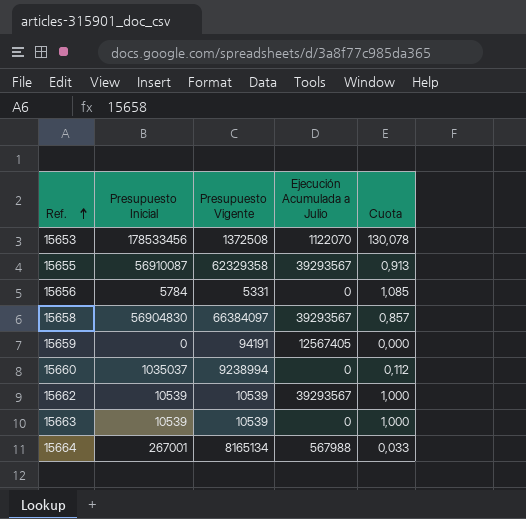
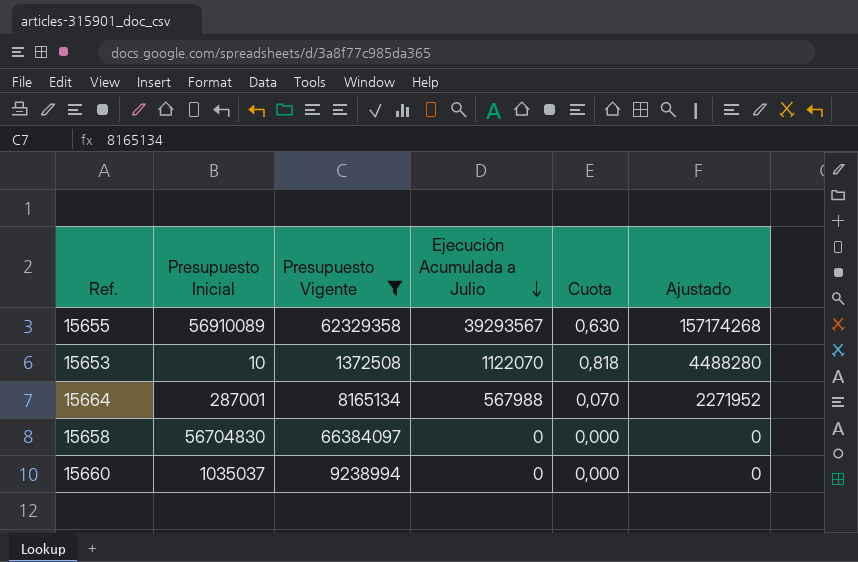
filter: none -> Presupuesto Vigente >= 1372508
row order: Ref. ascending -> Ejecución Acumulada a Julio descending
column Cuota | formula: [Presupuesto Inicial] / [Presupuesto Vigente] -> [Ejecución Acumulada a Julio] / [Presupuesto Vigente]
column Ajustado | formula: none -> [Ejecución Acumulada a Julio] * 4
15655 | Presupuesto Inicial: 56910087 -> 56910089
15653 | Presupuesto Inicial: 178533456 -> 10
15664 | Presupuesto Inicial: 267001 -> 287001
15658 | Presupuesto Inicial: 56904830 -> 56704830
15658 | Ejecución Acumulada a Julio: 39293567 -> 0

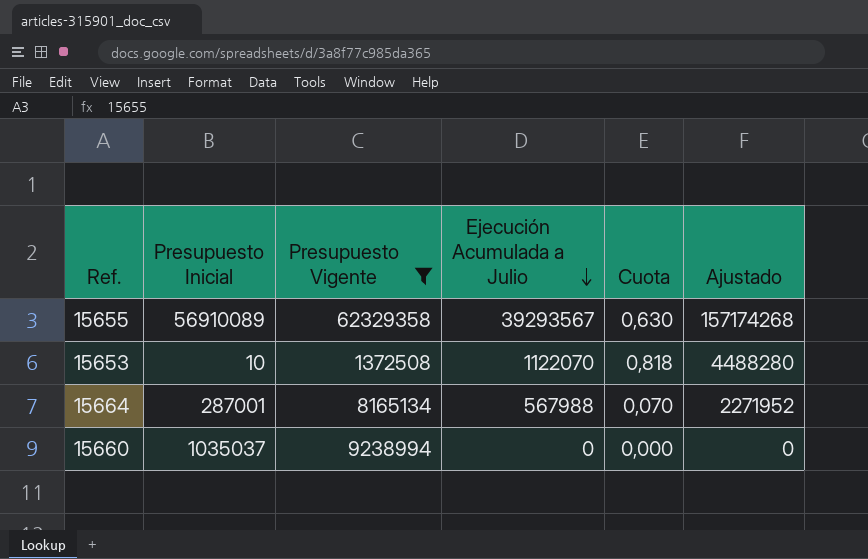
row 15658: 56704830 | 66384097 | 0 | 0,000 | 0 -> none

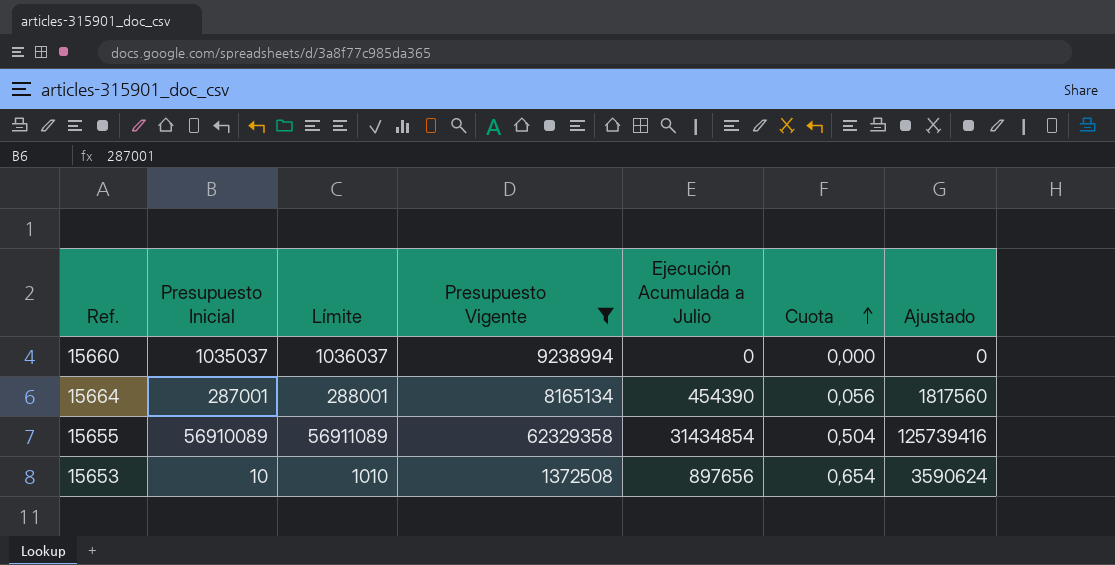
row order: Ejecución Acumulada a Julio descending -> Cuota ascending
column Límite | formula: none -> [Presupuesto Inicial] + 1000
15664 | Ejecución Acumulada a Julio: 567988 -> 454390
15664 | Cuota: 0,070 -> 0,056
15664 | Ajustado: 2271952 -> 1817560
15655 | Ejecución Acumulada a Julio: 39293567 -> 31434854
15655 | Cuota: 0,630 -> 0,504
15655 | Ajustado: 157174268 -> 125739416
15653 | Ejecución Acumulada a Julio: 1122070 -> 897656
15653 | Cuota: 0,818 -> 0,654
15653 | Ajustado: 4488280 -> 3590624

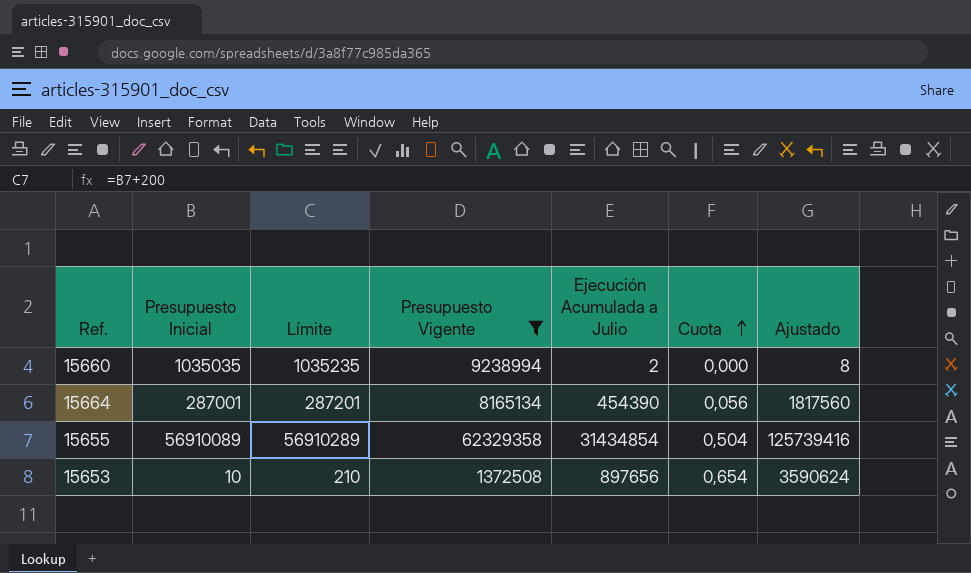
column Límite | formula: [Presupuesto Inicial] + 1000 -> [Presupuesto Inicial] + 200
15660 | Presupuesto Inicial: 1035037 -> 1035035
15660 | Ejecución Acumulada a Julio: 0 -> 2
15660 | Ajustado: 0 -> 8

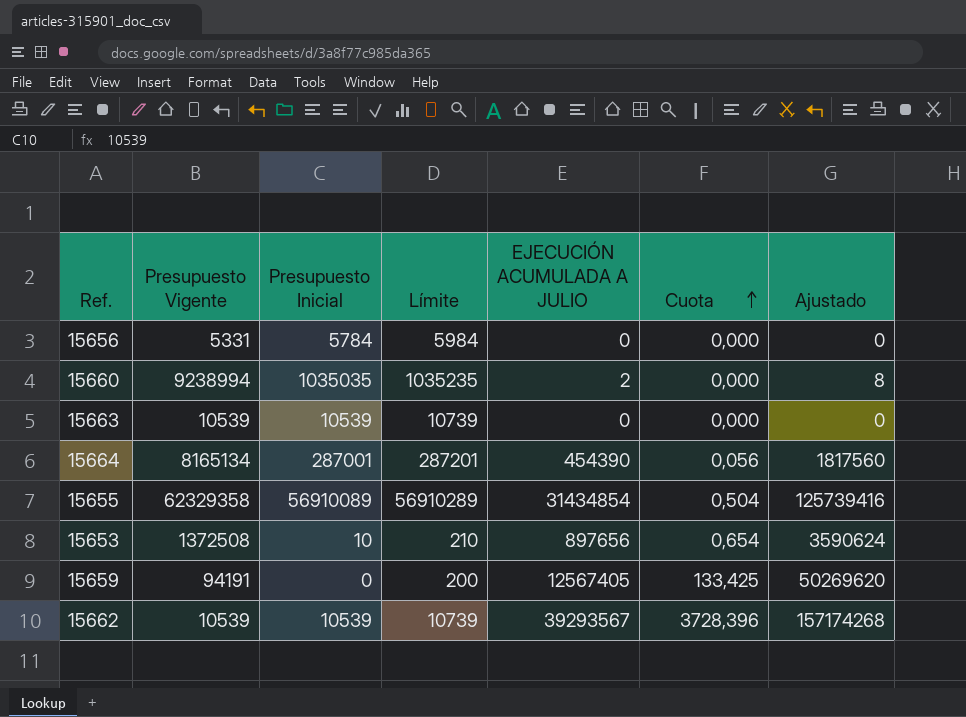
filter: Presupuesto Vigente >= 1372508 -> none
column Presupuesto Vigente | position: 4 -> 2
column name: Ejecución Acumulada a Julio -> EJECUCIÓN ACUMULADA A JULIO

